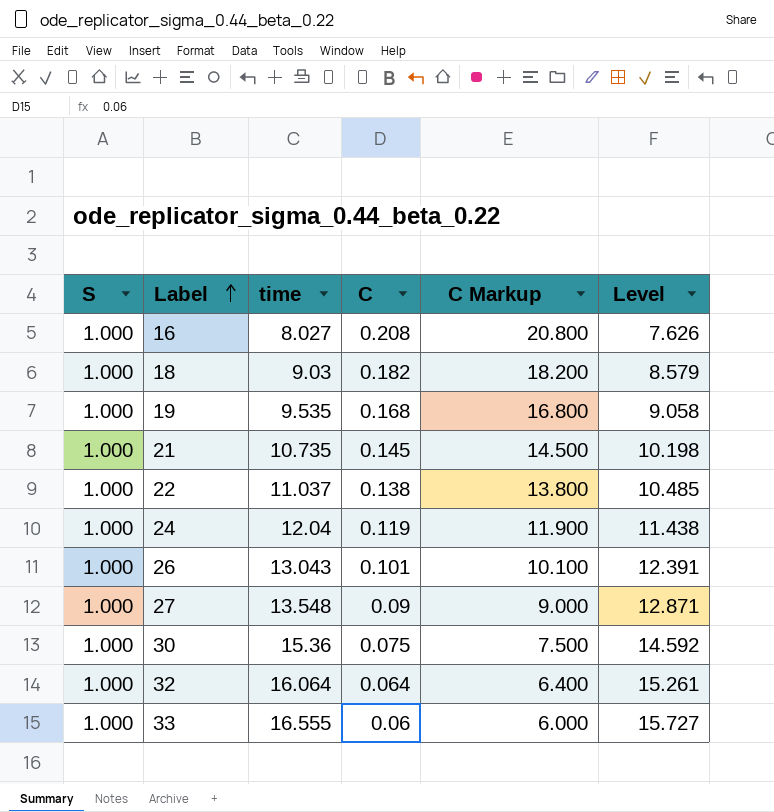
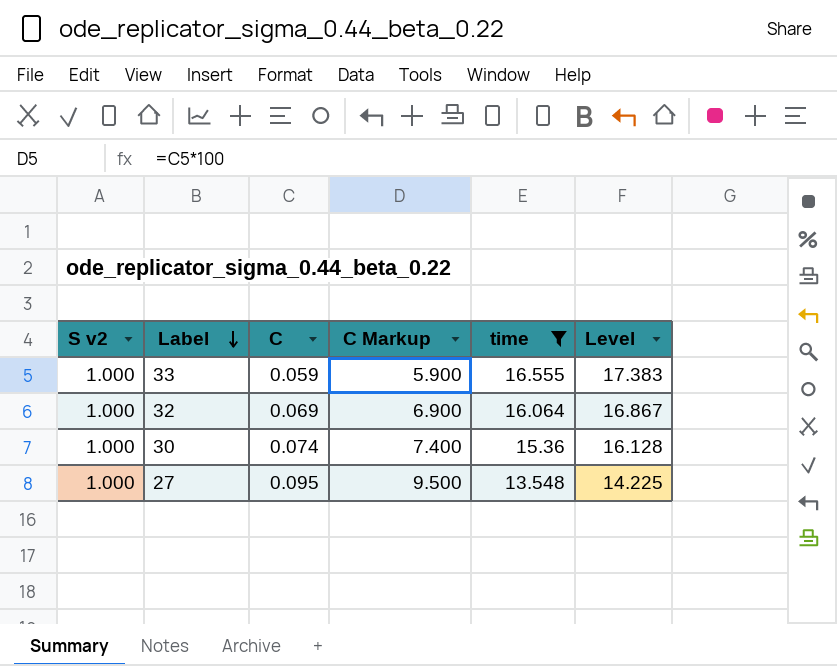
filter: none -> time >= 13.548
row order: Label ascending -> Label descending
column name: S -> S v2
column time | position: 3 -> 5
column Level | formula: [time] * 0.95 -> [time] * 1.05
33 | C: 0.06 -> 0.059
33 | C Markup: 6.000 -> 5.900
32 | C: 0.064 -> 0.069
32 | C Markup: 6.400 -> 6.900
30 | C: 0.075 -> 0.074
30 | C Markup: 7.500 -> 7.400
27 | C: 0.09 -> 0.095
27 | C Markup: 9.000 -> 9.500

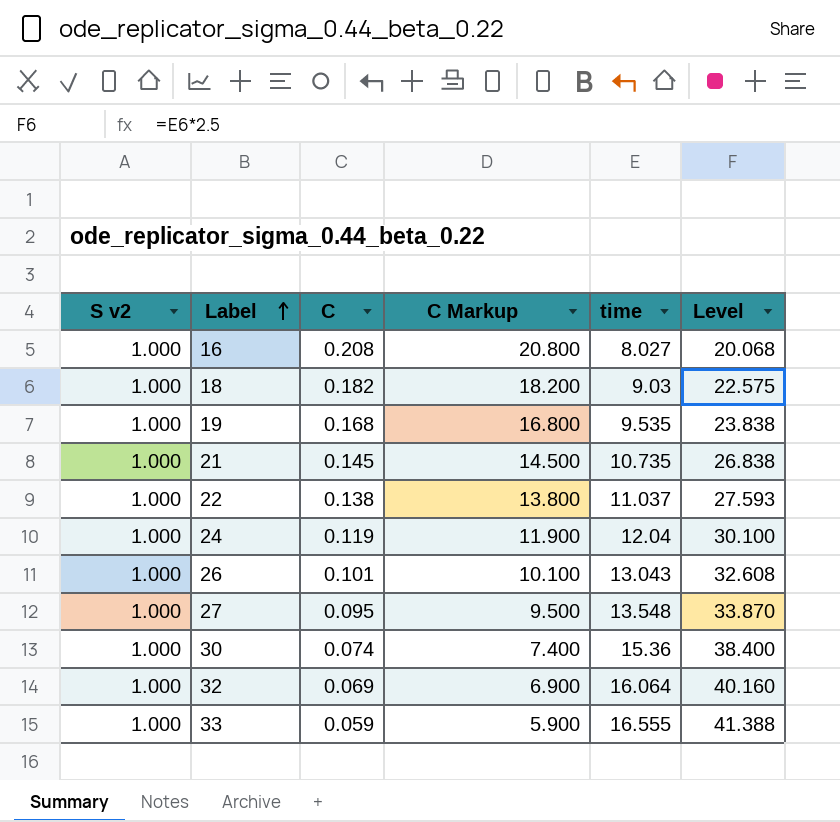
filter: time >= 13.548 -> none
row order: Label descending -> Label ascending
column Level | formula: [time] * 1.05 -> [time] * 2.5

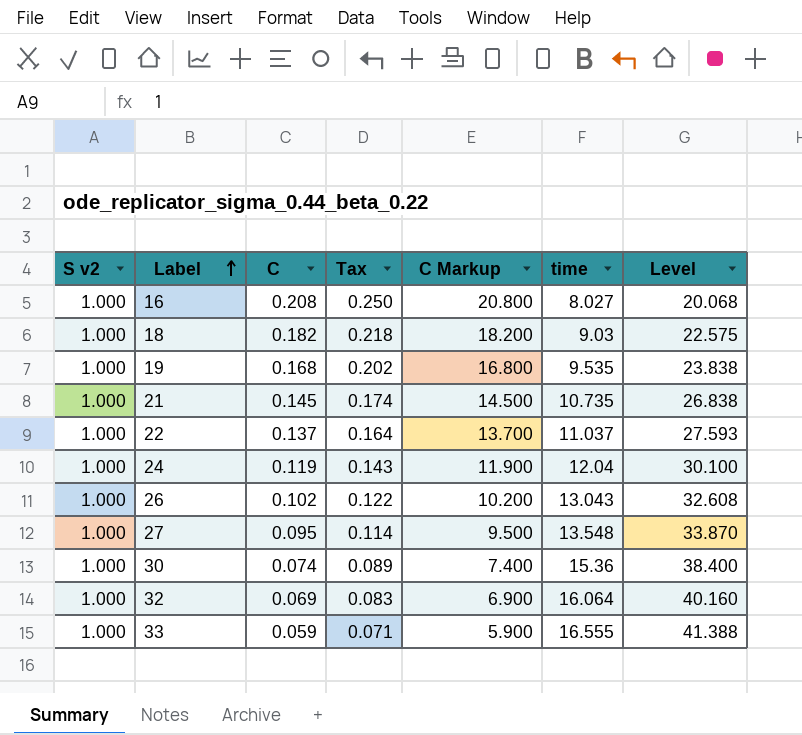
column Tax | formula: none -> [C] * 1.2
22 | C: 0.138 -> 0.137
22 | C Markup: 13.800 -> 13.700
26 | C: 0.101 -> 0.102
26 | C Markup: 10.100 -> 10.200

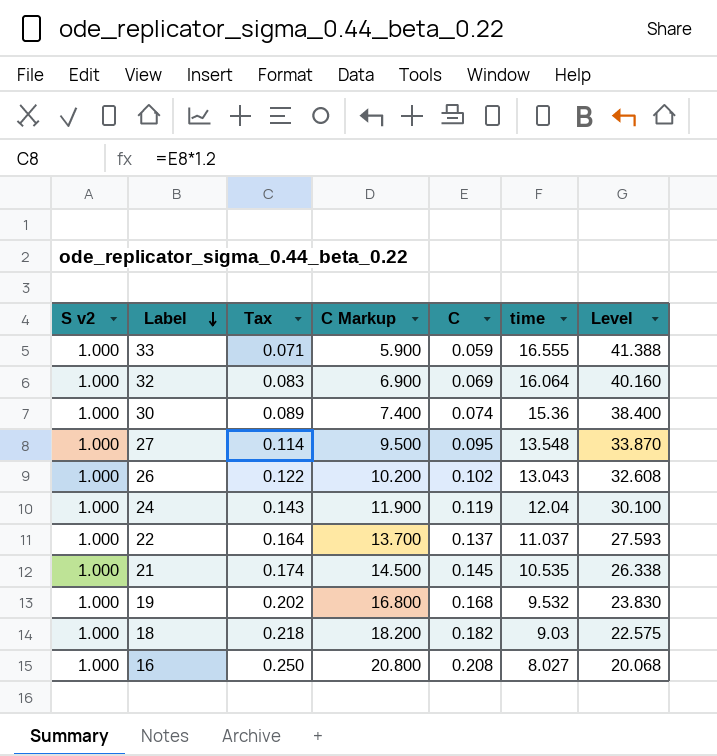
row order: Label ascending -> Label descending
column C | position: 3 -> 5
21 | time: 10.735 -> 10.535
21 | Level: 26.838 -> 26.338
19 | time: 9.535 -> 9.532
19 | Level: 23.838 -> 23.830

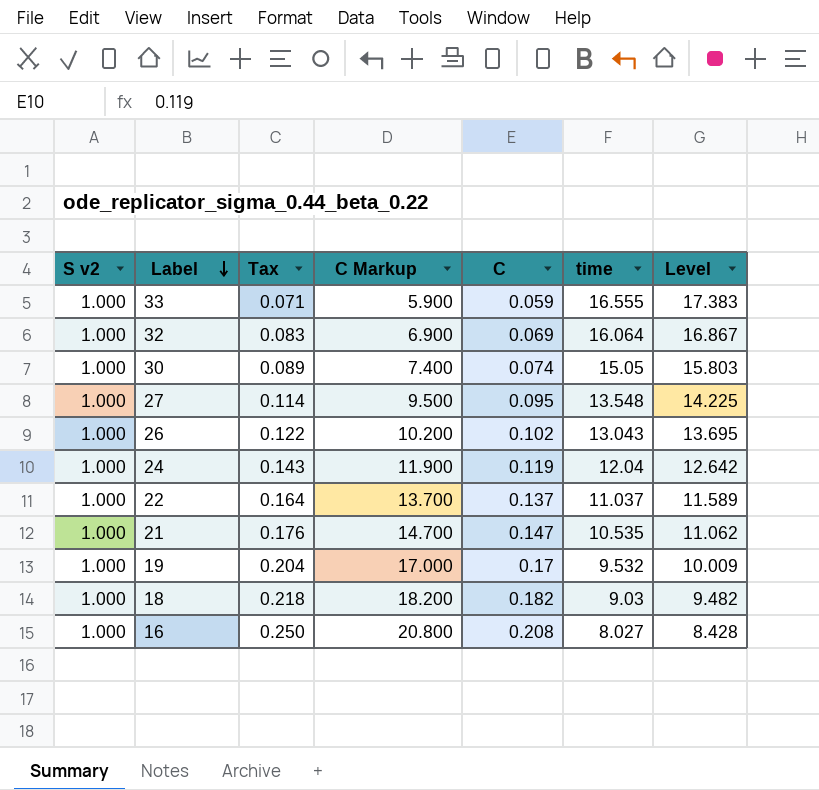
column Level | formula: [time] * 2.5 -> [time] * 1.05
30 | time: 15.36 -> 15.05
21 | Tax: 0.174 -> 0.176
21 | C Markup: 14.500 -> 14.700
21 | C: 0.145 -> 0.147
19 | Tax: 0.202 -> 0.204
19 | C Markup: 16.800 -> 17.000
19 | C: 0.168 -> 0.17

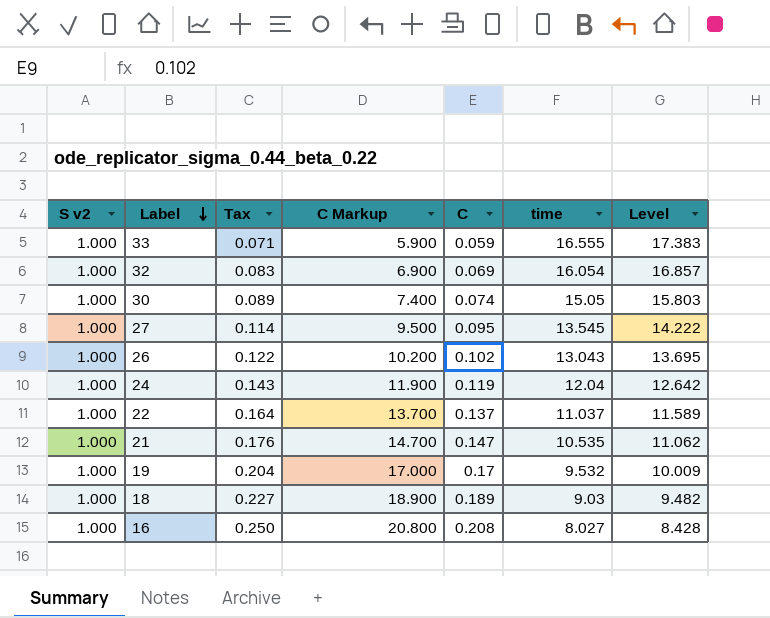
32 | time: 16.064 -> 16.054
32 | Level: 16.867 -> 16.857
27 | time: 13.548 -> 13.545
27 | Level: 14.225 -> 14.222
18 | Tax: 0.218 -> 0.227
18 | C Markup: 18.200 -> 18.900
18 | C: 0.182 -> 0.189

